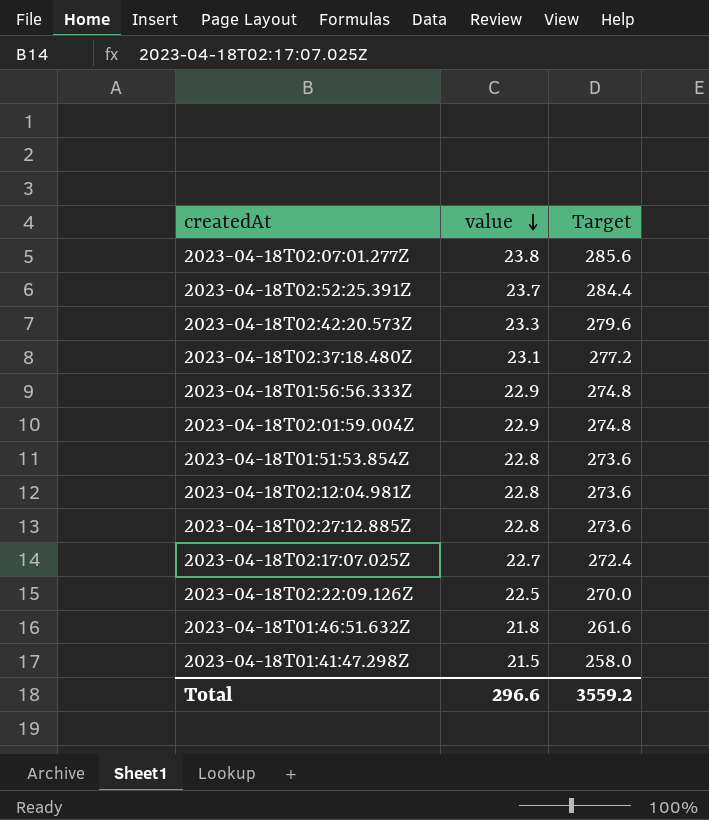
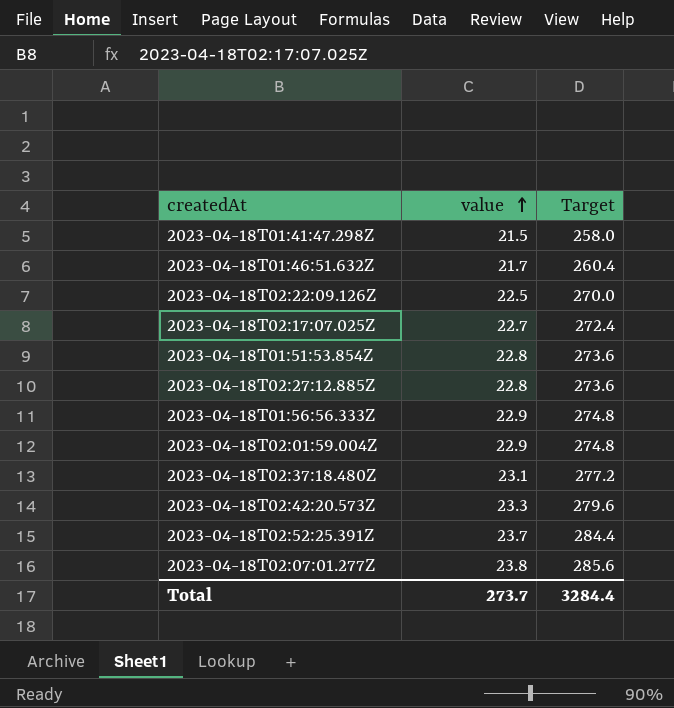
row order: value descending -> value ascending
row 2023-04-18T02:12:04.981Z: 22.8 | 273.6 -> none
2023-04-18T01:46:51.632Z | value: 21.8 -> 21.7
2023-04-18T01:46:51.632Z | Target: 261.6 -> 260.4
Total | value: 296.6 -> 273.7
Total | Target: 3559.2 -> 3284.4

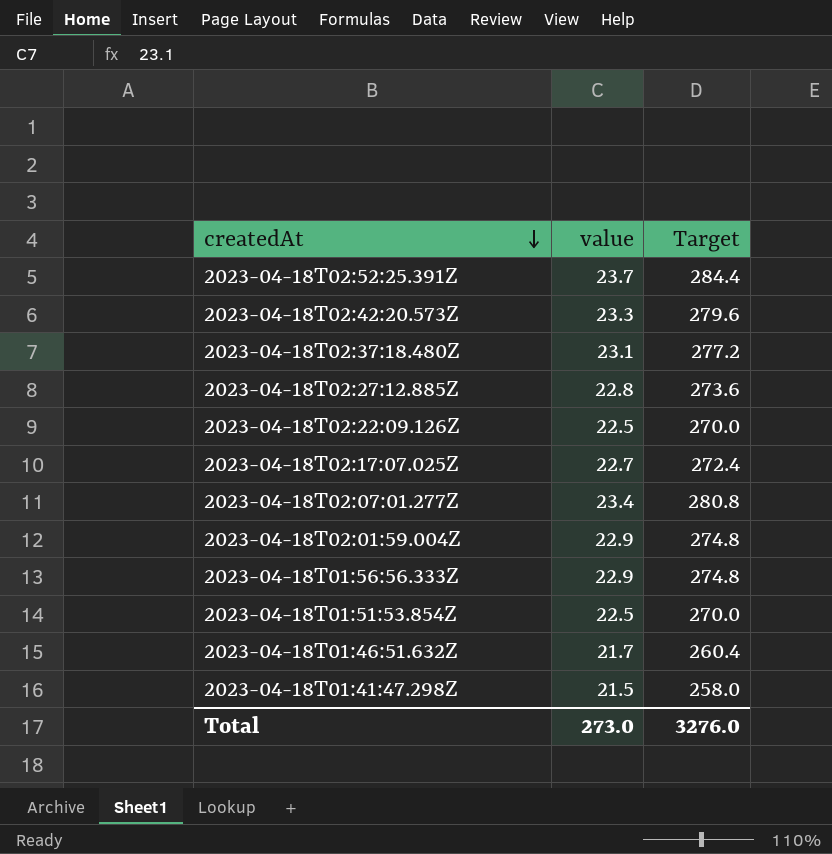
row order: value ascending -> createdAt descending
2023-04-18T02:07:01.277Z | value: 23.8 -> 23.4
2023-04-18T02:07:01.277Z | Target: 285.6 -> 280.8
2023-04-18T01:51:53.854Z | value: 22.8 -> 22.5
2023-04-18T01:51:53.854Z | Target: 273.6 -> 270.0
Total | value: 273.7 -> 273.0
Total | Target: 3284.4 -> 3276.0

